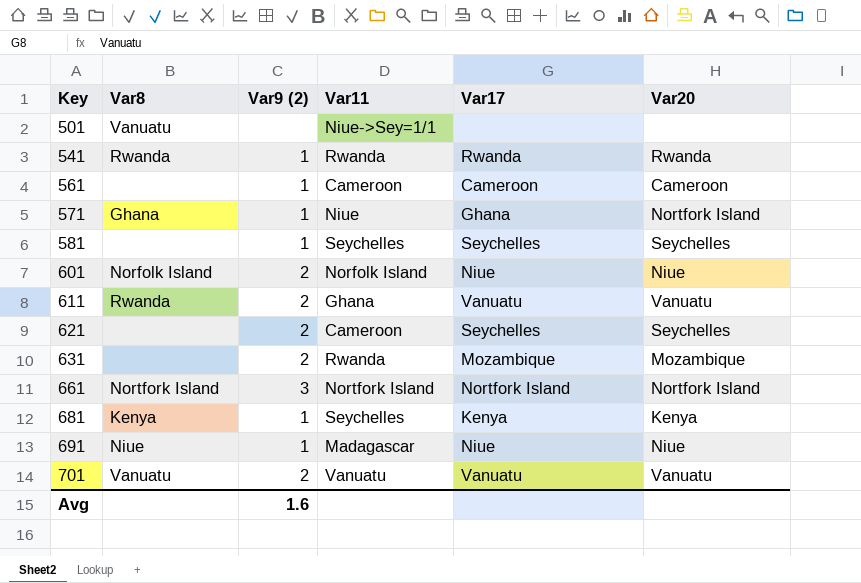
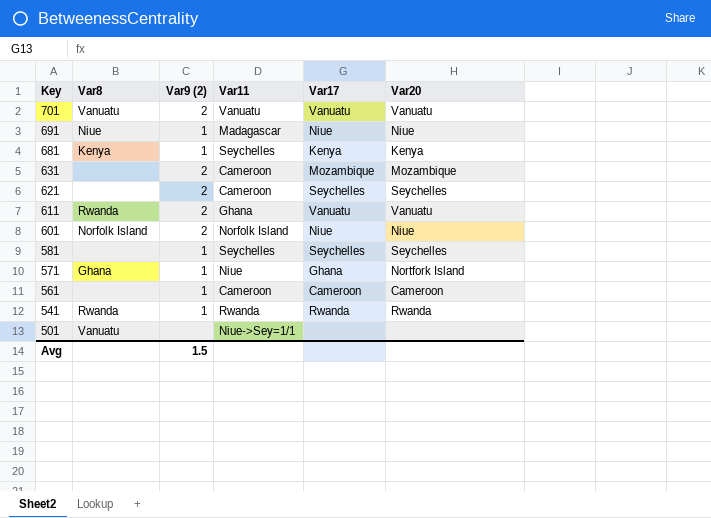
row order: Key ascending -> Key descending
row 661: Nortfork Island | 3 | Nortfork Island | Nortfork Island | Nortfork Island -> none
631 | Var11: Rwanda -> Cameroon
Avg | Var9 (2): 1.6 -> 1.5

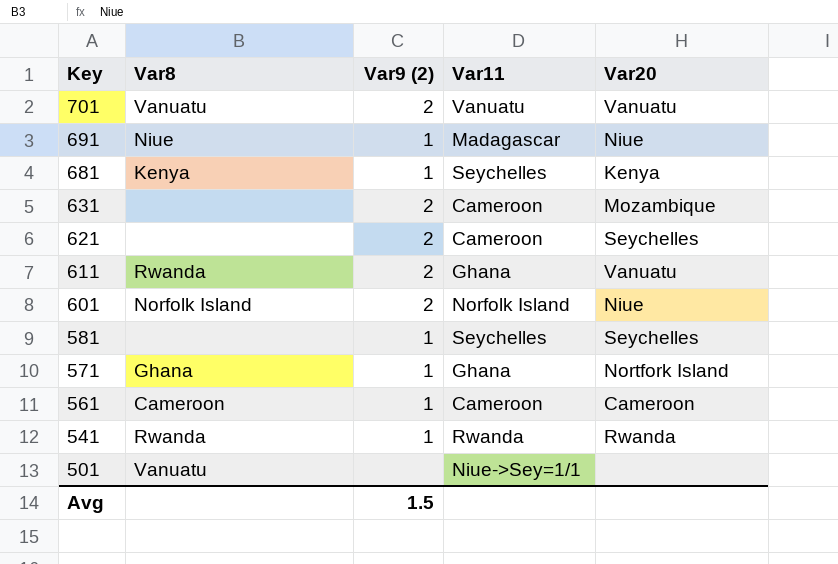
column Var17 | position: 5 -> none
571 | Var11: Niue -> Ghana
561 | Var8: none -> Cameroon

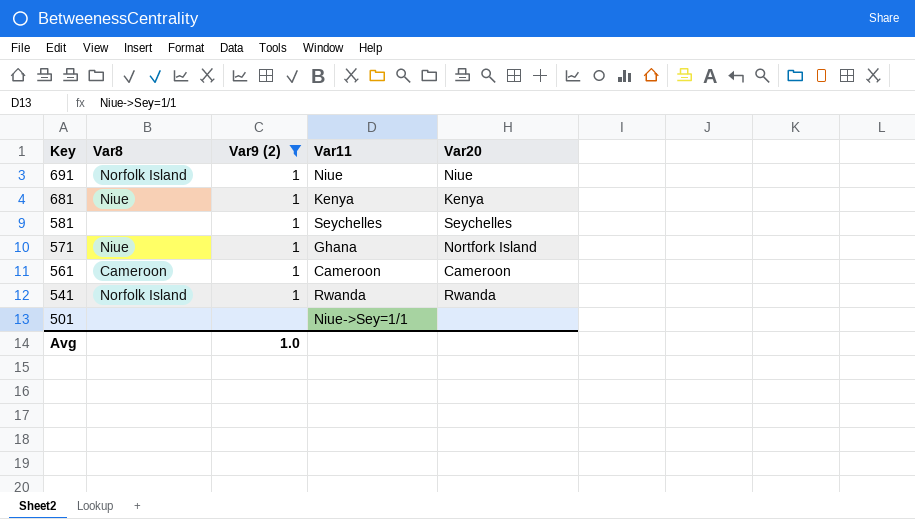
filter: none -> Var9 (2) != 2
691 | Var8: Niue -> Norfolk Island
691 | Var11: Madagascar -> Niue
681 | Var8: Kenya -> Niue
681 | Var11: Seychelles -> Kenya
571 | Var8: Ghana -> Niue
541 | Var8: Rwanda -> Norfolk Island
501 | Var8: Vanuatu -> none
Avg | Var9 (2): 1.5 -> 1.0

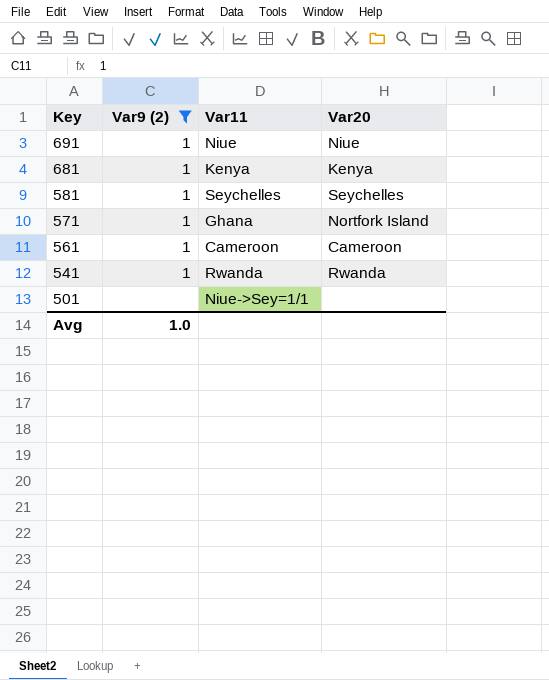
column Var8 | position: 2 -> none

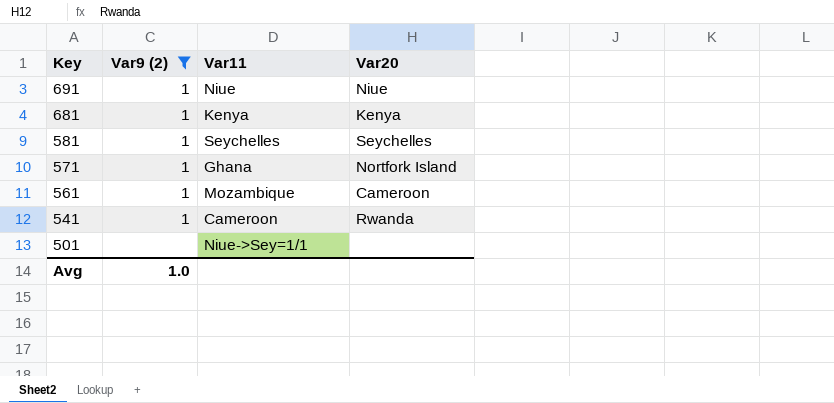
561 | Var11: Cameroon -> Mozambique
541 | Var11: Rwanda -> Cameroon

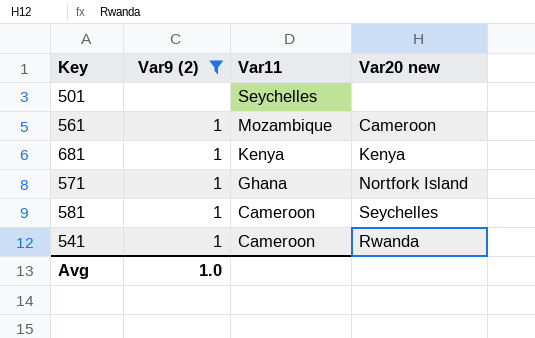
row order: Key descending -> Var11 descending
column name: Var20 -> Var20 new
row 691: 1 | Niue | Niue -> none
501 | Var11: Niue->Sey=1/1 -> Seychelles
581 | Var11: Seychelles -> Cameroon

